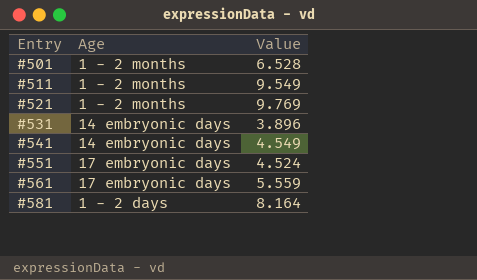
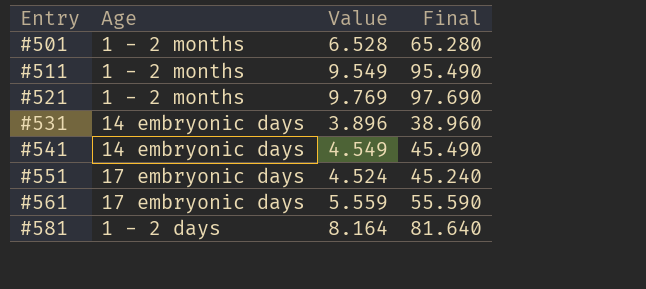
column Final | formula: none -> [Value] * 10

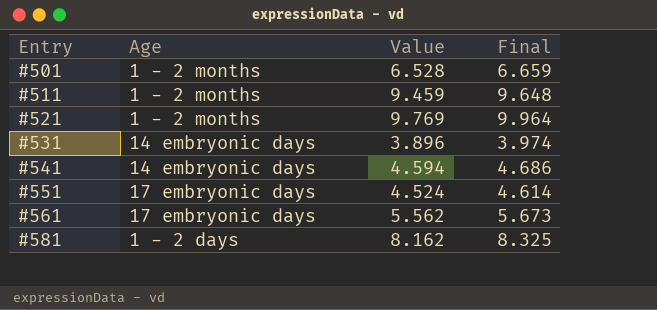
column Final | formula: [Value] * 10 -> [Value] * 1.02
#511 | Value: 9.549 -> 9.459
#541 | Value: 4.549 -> 4.594
#561 | Value: 5.559 -> 5.562
#581 | Value: 8.164 -> 8.162

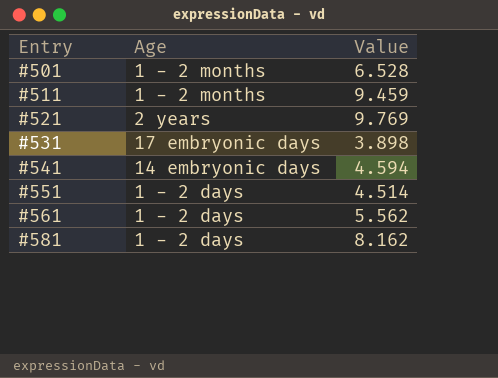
column Final | formula: [Value] * 1.02 -> none
#521 | Age: 1 - 2 months -> 2 years
#531 | Age: 14 embryonic days -> 17 embryonic days
#531 | Value: 3.896 -> 3.898
#551 | Age: 17 embryonic days -> 1 - 2 days
#551 | Value: 4.524 -> 4.514
#561 | Age: 17 embryonic days -> 1 - 2 days

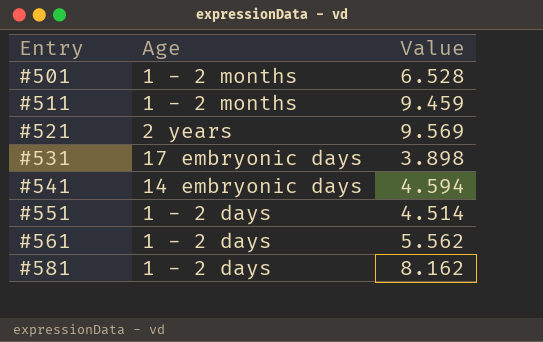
#521 | Value: 9.769 -> 9.569

